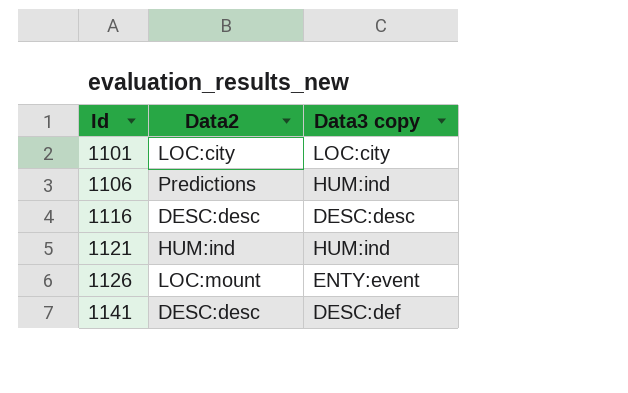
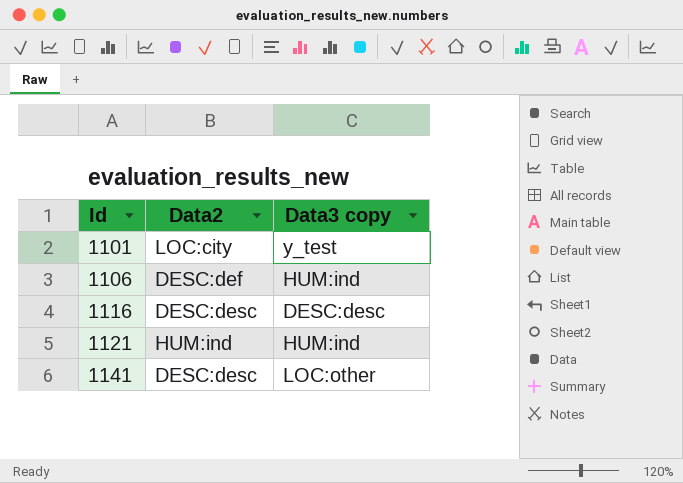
row 1126: LOC:mount | ENTY:event -> none
1101 | Data3 copy: LOC:city -> y_test
1106 | Data2: Predictions -> DESC:def
1141 | Data3 copy: DESC:def -> LOC:other

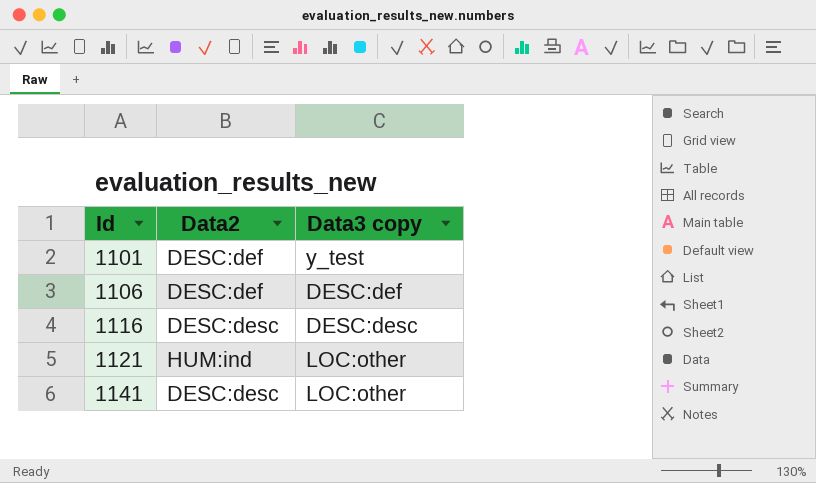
1101 | Data2: LOC:city -> DESC:def
1106 | Data3 copy: HUM:ind -> DESC:def
1121 | Data3 copy: HUM:ind -> LOC:other

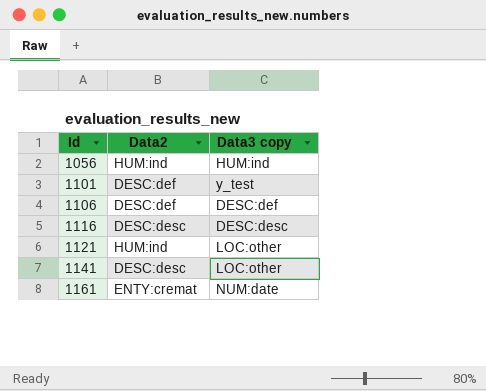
row 1056: none -> HUM:ind | HUM:ind
row 1161: none -> ENTY:cremat | NUM:date

